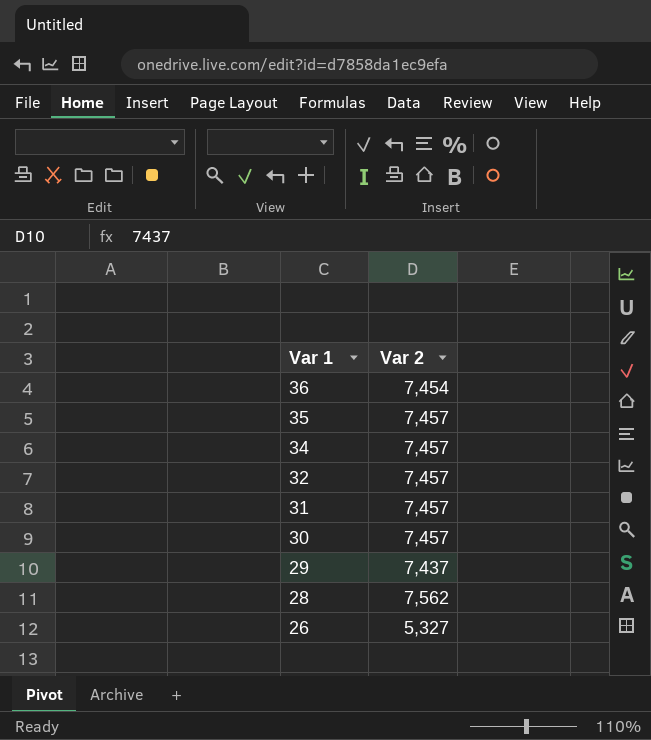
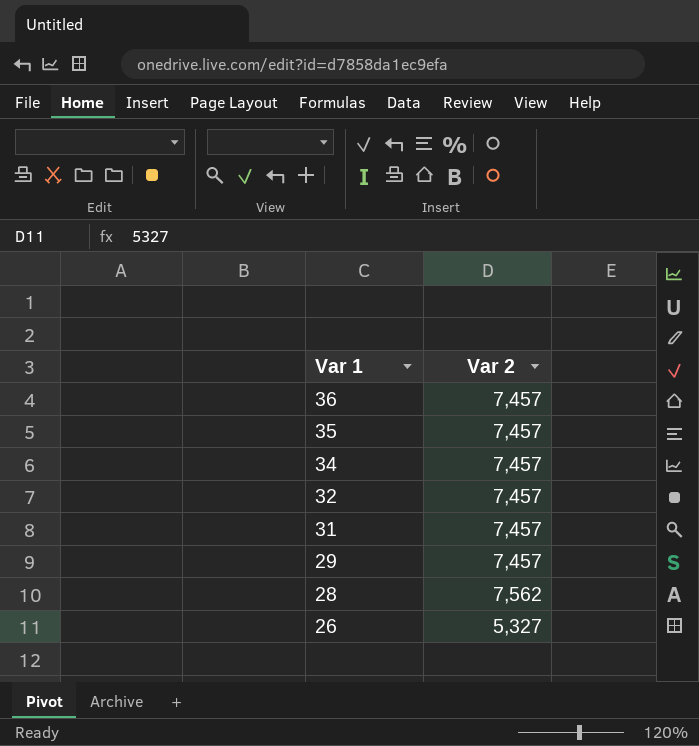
row 30: 7,457 -> none
36 | Var 2: 7,454 -> 7,457
29 | Var 2: 7,437 -> 7,457

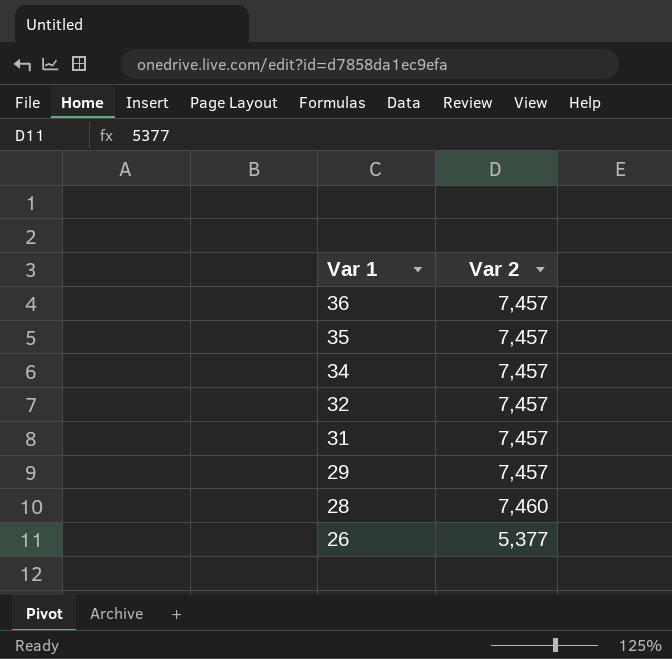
28 | Var 2: 7,562 -> 7,460
26 | Var 2: 5,327 -> 5,377

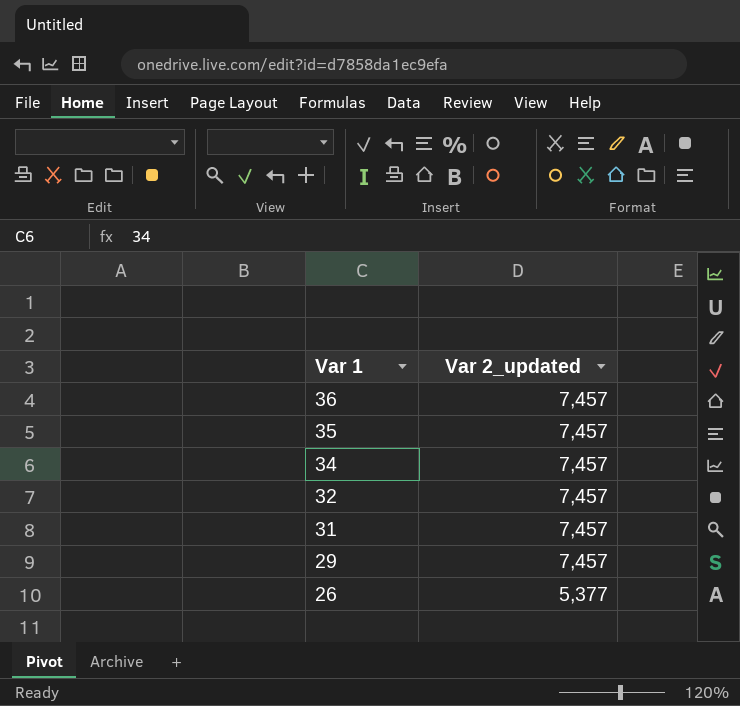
column name: Var 2 -> Var 2_updated
row 28: 7,460 -> none

